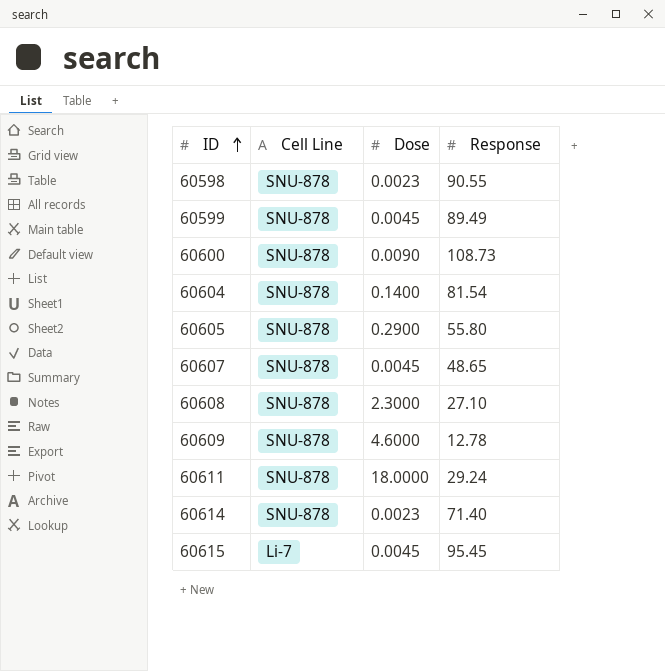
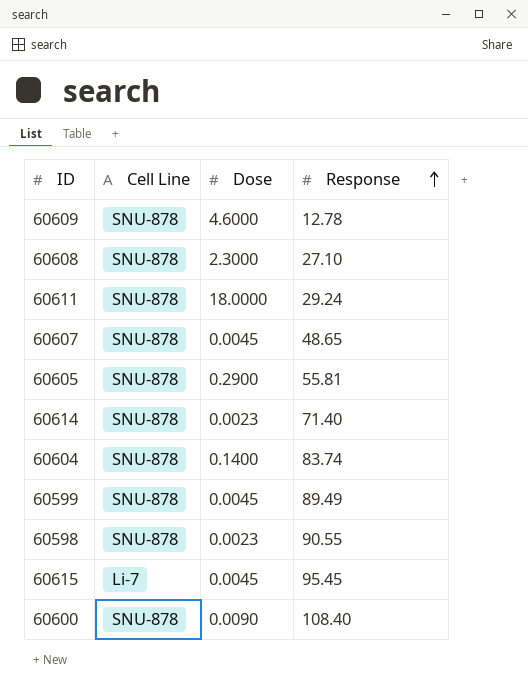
row order: ID ascending -> Response ascending
60605 | Response: 55.80 -> 55.81
60604 | Response: 81.54 -> 83.74
60600 | Response: 108.73 -> 108.40

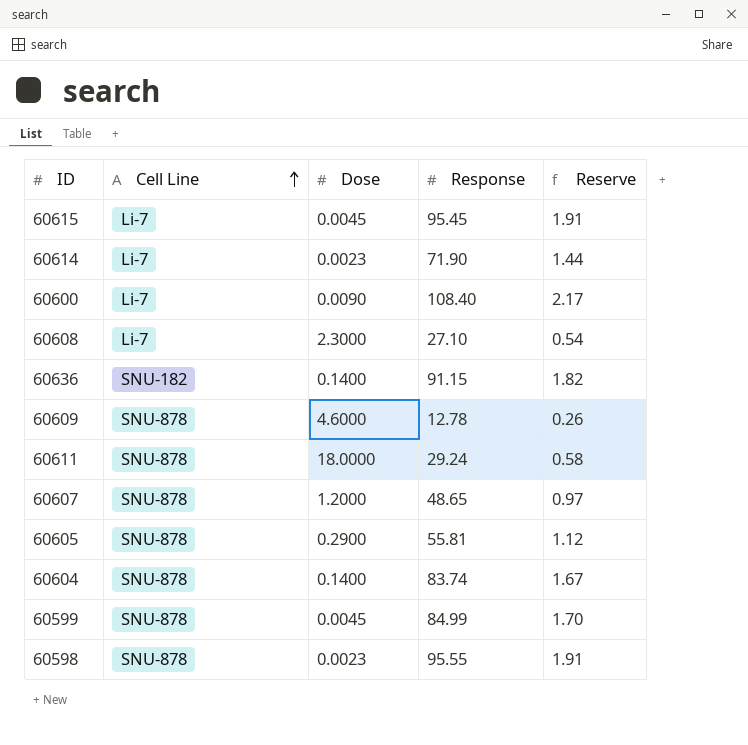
row order: Response ascending -> Cell Line ascending
column Reserve | formula: none -> [Response] * 0.02
60614 | Cell Line: SNU-878 -> Li-7
60614 | Response: 71.40 -> 71.90
60600 | Cell Line: SNU-878 -> Li-7
60608 | Cell Line: SNU-878 -> Li-7
row 60636: none -> SNU-182 | 0.1400 | 91.15 | 1.82
60607 | Dose: 0.0045 -> 1.2000
60599 | Response: 89.49 -> 84.99
60598 | Response: 90.55 -> 95.55

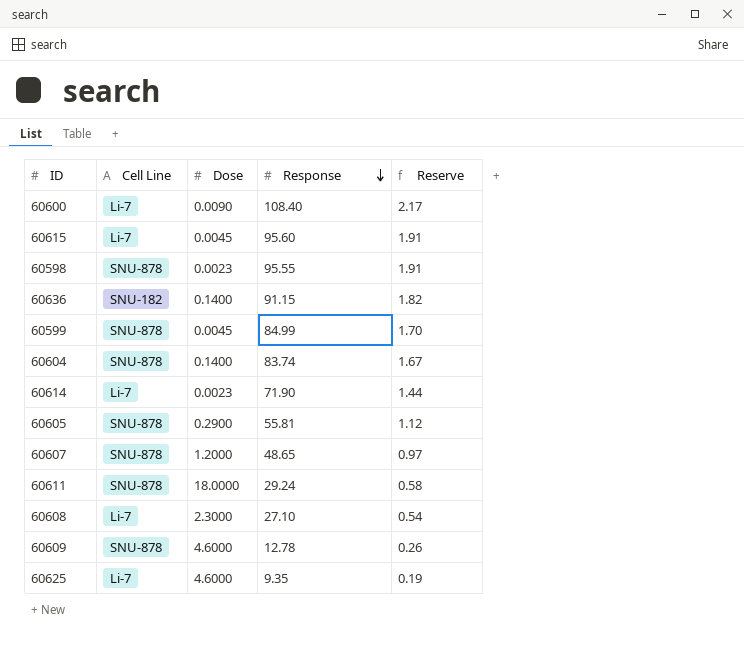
row order: Cell Line ascending -> Response descending
60615 | Response: 95.45 -> 95.60
row 60625: none -> Li-7 | 4.6000 | 9.35 | 0.19

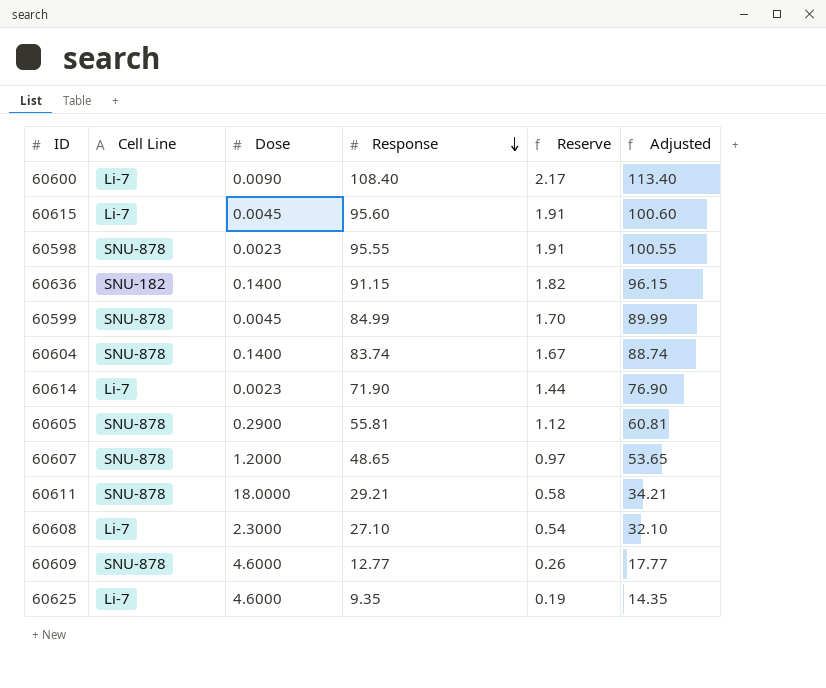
column Adjusted | formula: none -> [Response] + 5
60611 | Response: 29.24 -> 29.21
60609 | Response: 12.78 -> 12.77

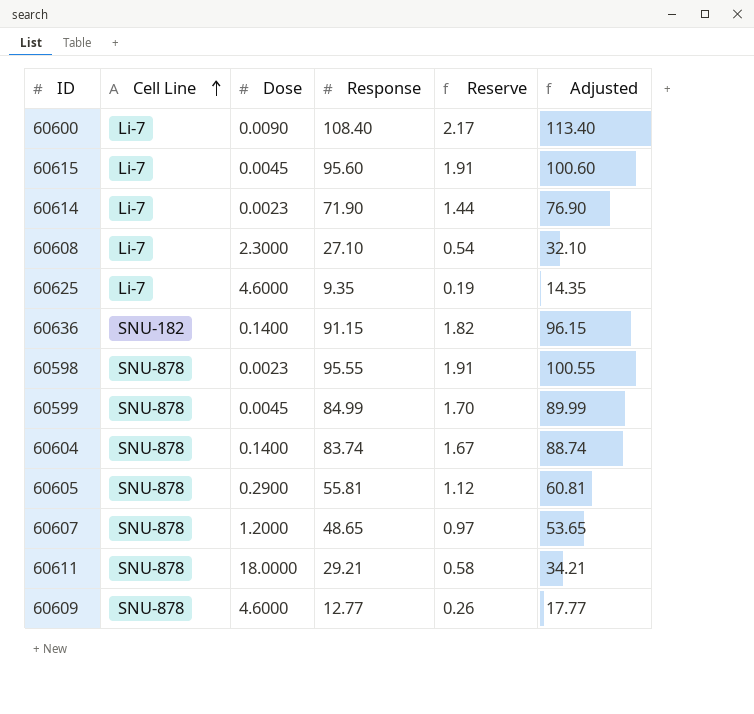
row order: Response descending -> Cell Line ascending

